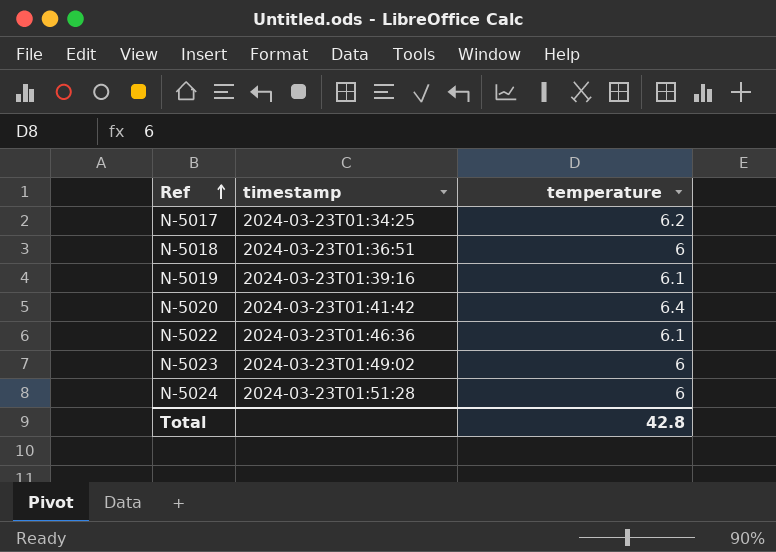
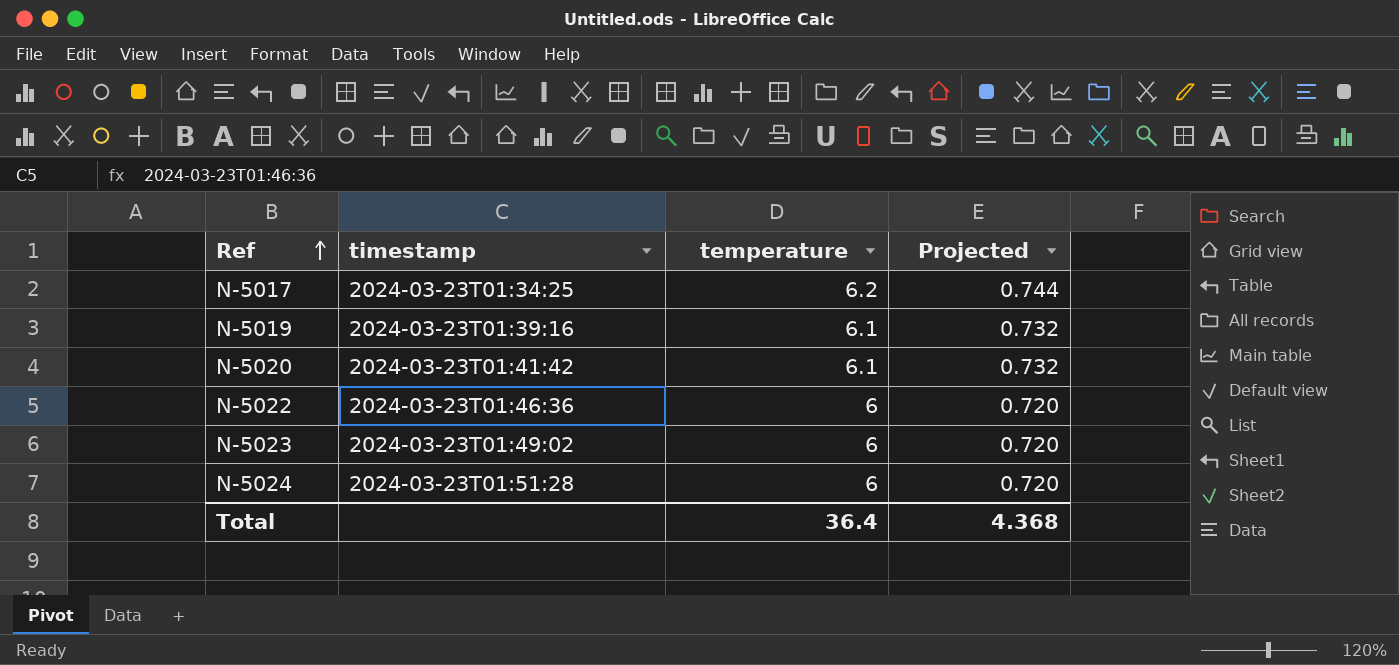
column Projected | formula: none -> [temperature] * 0.12
row N-5018: 2024-03-23T01:36:51 | 6 -> none
N-5020 | temperature: 6.4 -> 6.1
N-5022 | temperature: 6.1 -> 6
Total | temperature: 42.8 -> 36.4

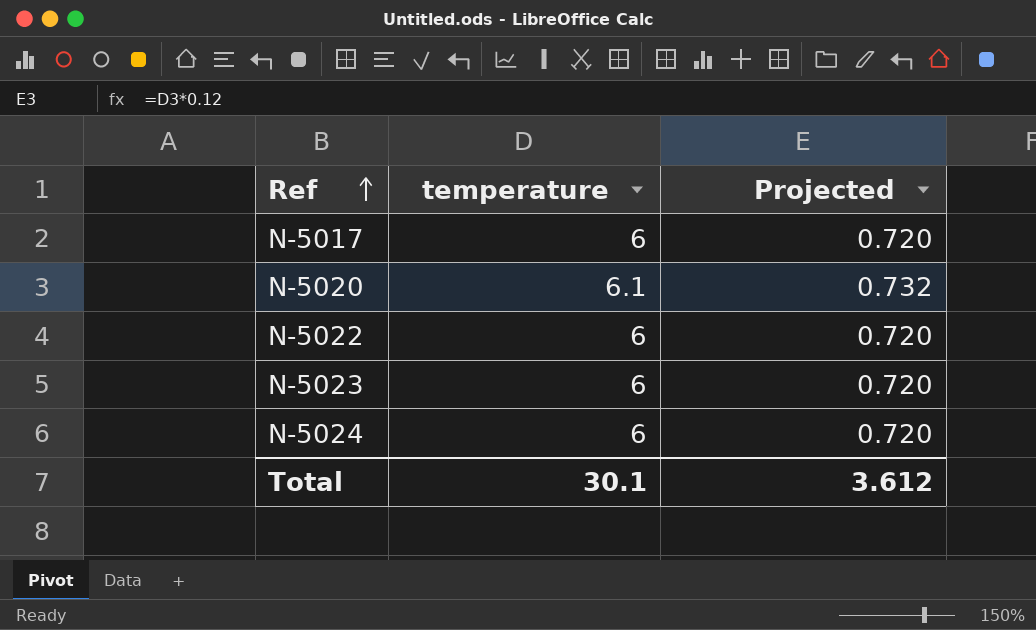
column timestamp | position: 2 -> none
row N-5019: 2024-03-23T01:39:16 | 6.1 | 0.732 -> none
N-5017 | temperature: 6.2 -> 6
N-5017 | Projected: 0.744 -> 0.720
Total | temperature: 36.4 -> 30.1
Total | Projected: 4.368 -> 3.612

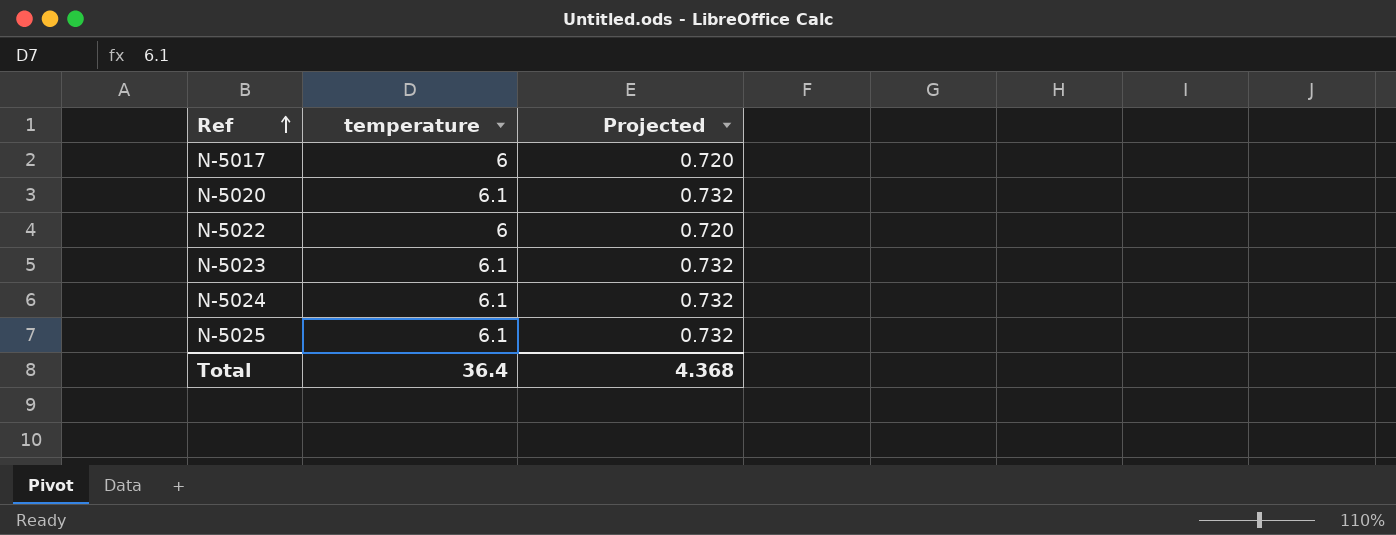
N-5023 | temperature: 6 -> 6.1
N-5023 | Projected: 0.720 -> 0.732
N-5024 | temperature: 6 -> 6.1
N-5024 | Projected: 0.720 -> 0.732
row N-5025: none -> 6.1 | 0.732
Total | temperature: 30.1 -> 36.4
Total | Projected: 3.612 -> 4.368

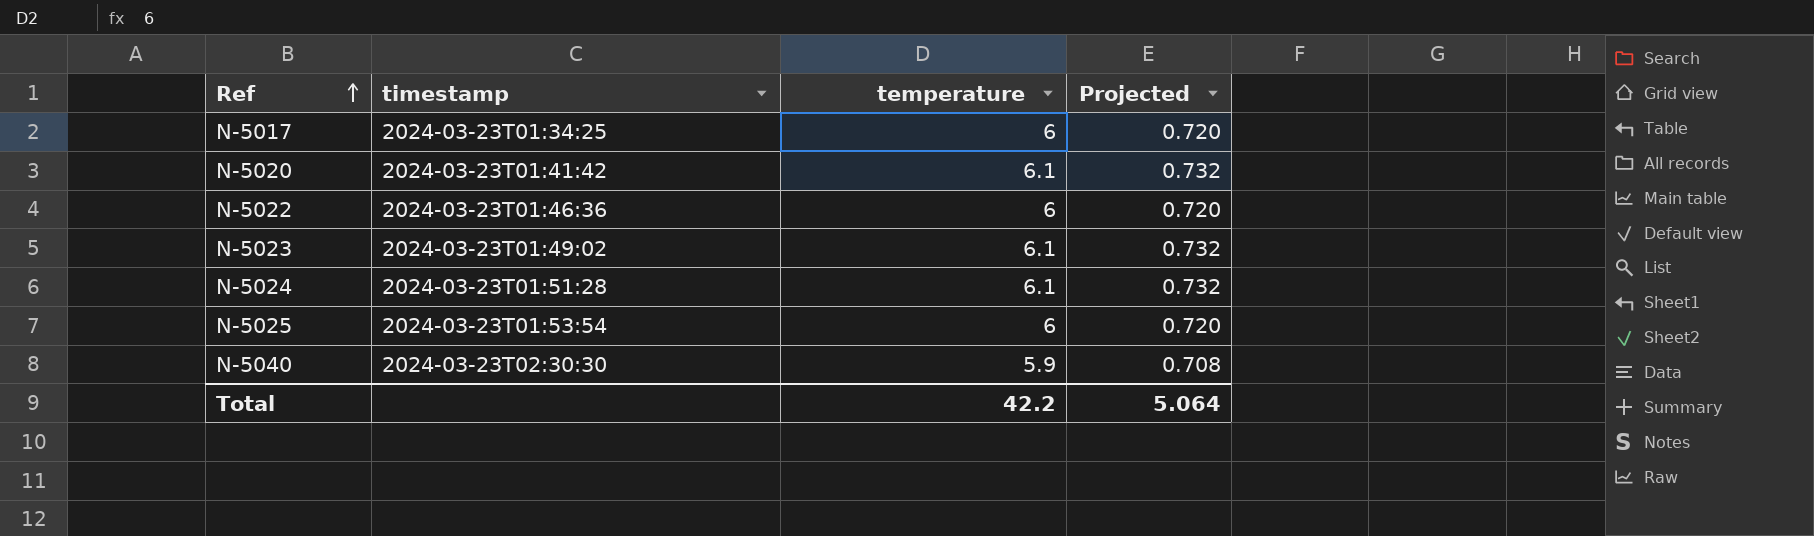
column timestamp | position: none -> 2
N-5025 | temperature: 6.1 -> 6
N-5025 | Projected: 0.732 -> 0.720
row N-5040: none -> 2024-03-23T02:30:30 | 5.9 | 0.708
Total | temperature: 36.4 -> 42.2
Total | Projected: 4.368 -> 5.064

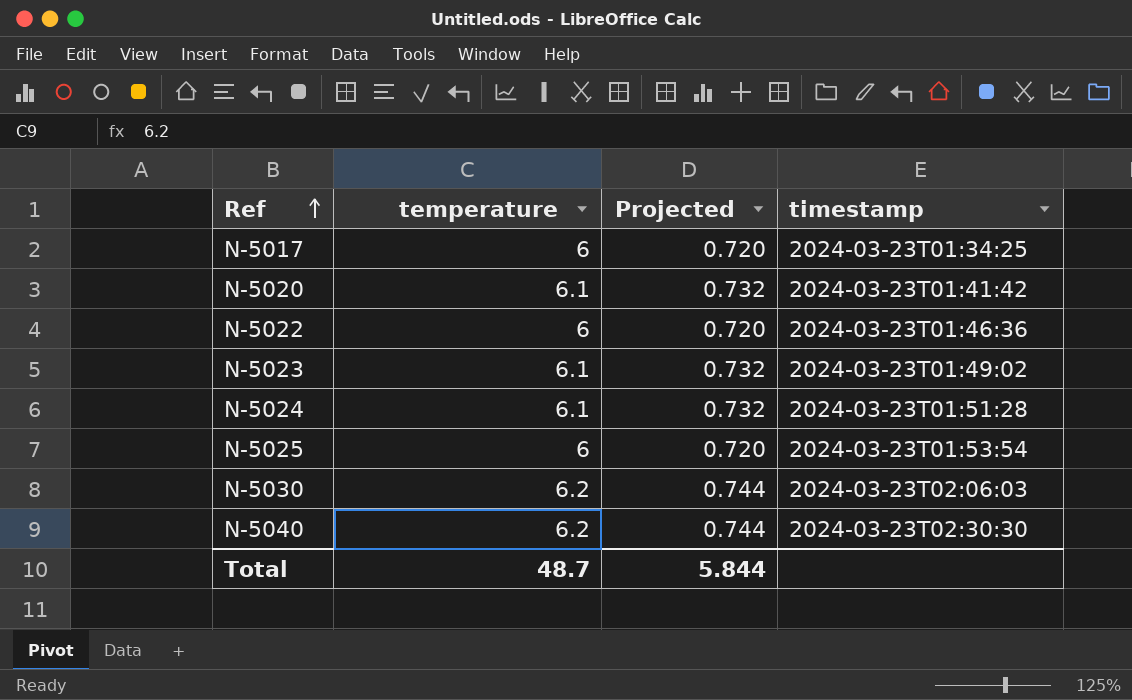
column timestamp | position: 2 -> 4
row N-5030: none -> 6.2 | 0.744 | 2024-03-23T02:06:03
N-5040 | temperature: 5.9 -> 6.2
N-5040 | Projected: 0.708 -> 0.744
Total | temperature: 42.2 -> 48.7
Total | Projected: 5.064 -> 5.844

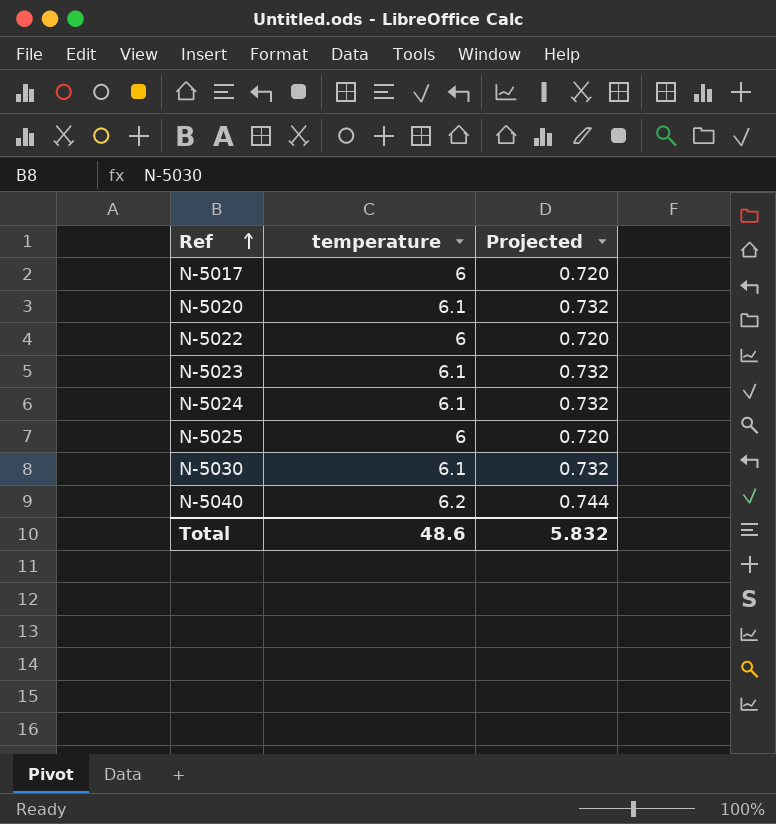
column timestamp | position: 4 -> none
N-5030 | temperature: 6.2 -> 6.1
N-5030 | Projected: 0.744 -> 0.732
Total | temperature: 48.7 -> 48.6
Total | Projected: 5.844 -> 5.832

